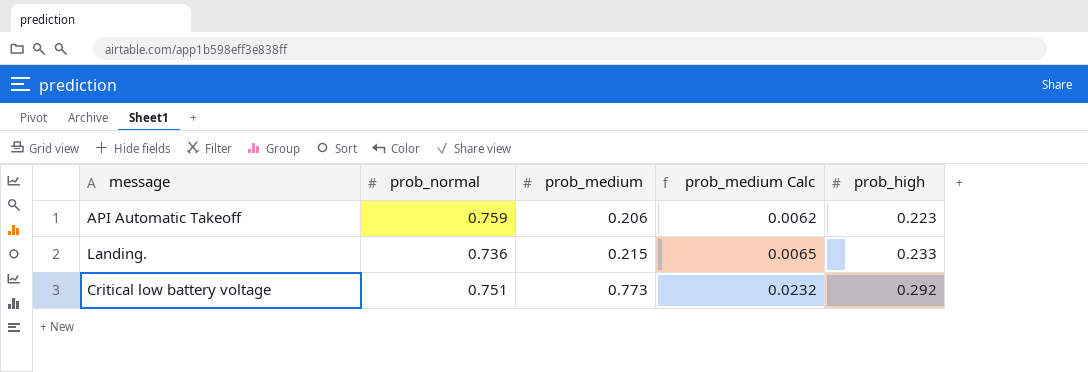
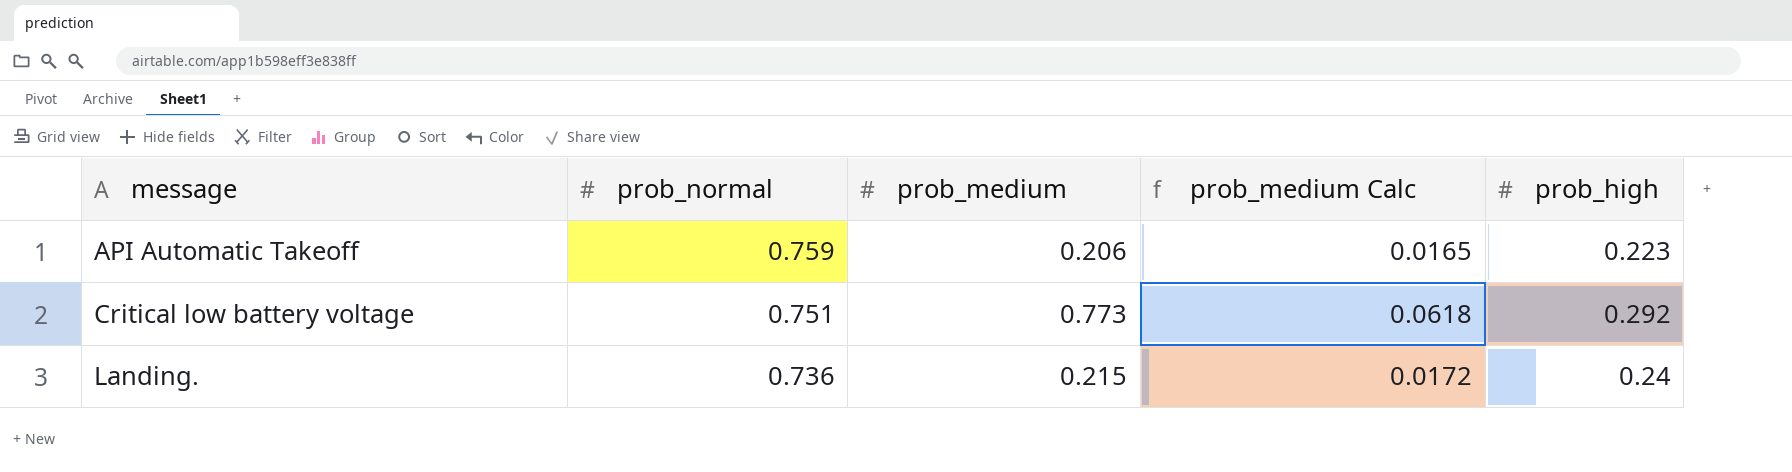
row order: prob_medium ascending -> message ascending
column prob_medium Calc | formula: [prob_medium] * 0.03 -> [prob_medium] * 0.08
Landing. | prob_high: 0.233 -> 0.24

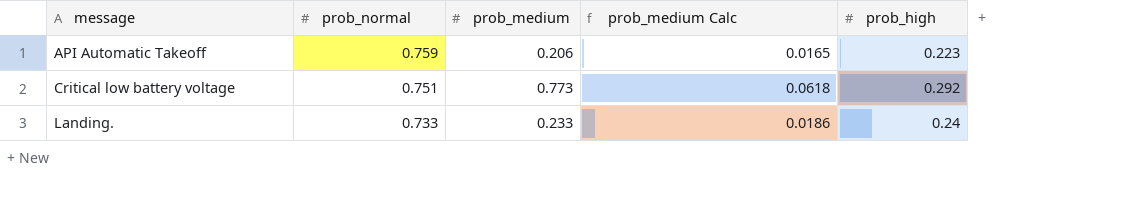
Landing. | prob_normal: 0.736 -> 0.733
Landing. | prob_medium: 0.215 -> 0.233
Landing. | prob_medium Calc: 0.0172 -> 0.0186

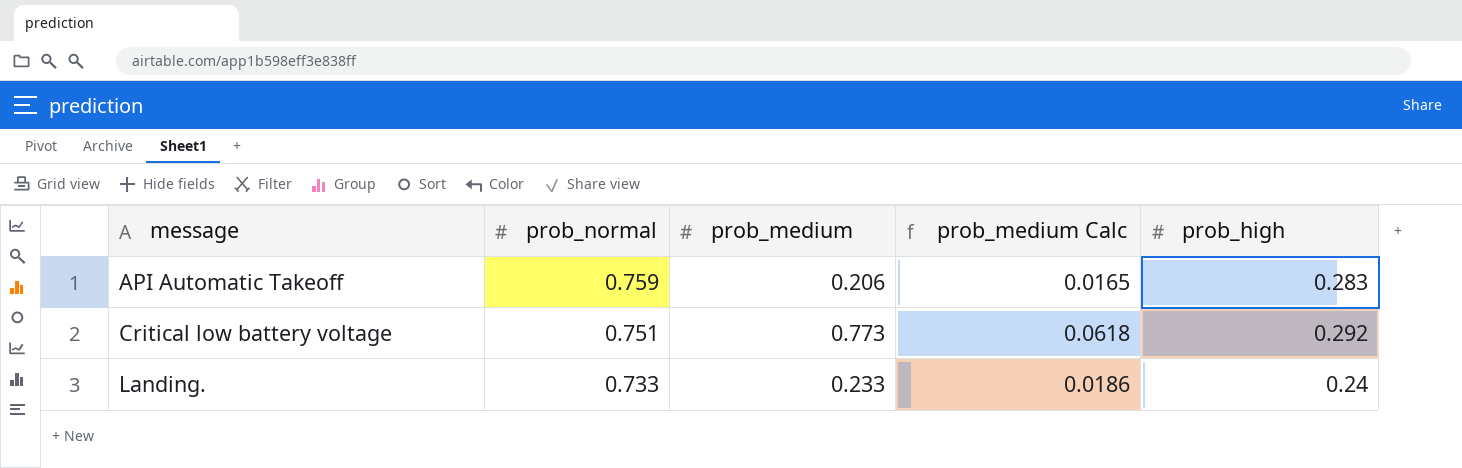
API Automatic Takeoff | prob_high: 0.223 -> 0.283

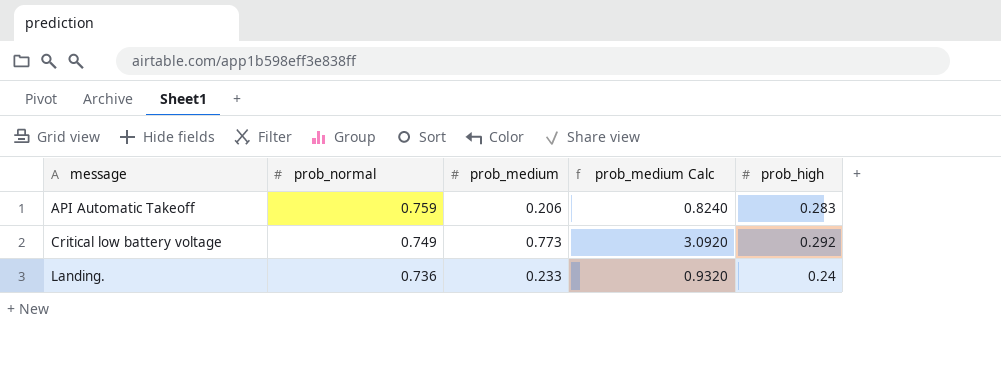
column prob_medium Calc | formula: [prob_medium] * 0.08 -> [prob_medium] * 4
Critical low battery voltage | prob_normal: 0.751 -> 0.749
Landing. | prob_normal: 0.733 -> 0.736

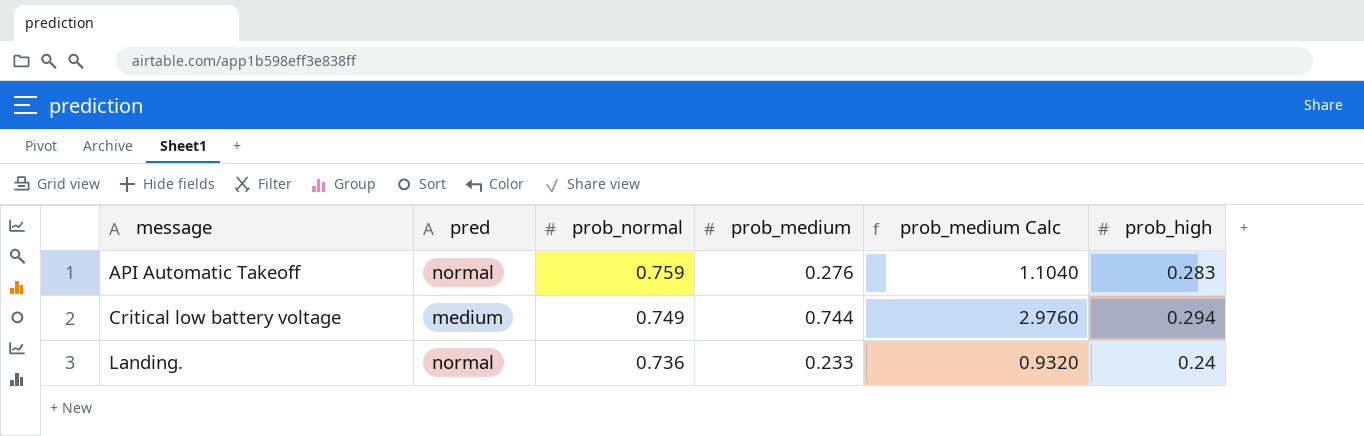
column pred | position: none -> 2
API Automatic Takeoff | prob_medium: 0.206 -> 0.276
API Automatic Takeoff | prob_medium Calc: 0.8240 -> 1.1040
Critical low battery voltage | prob_medium: 0.773 -> 0.744
Critical low battery voltage | prob_medium Calc: 3.0920 -> 2.9760
Critical low battery voltage | prob_high: 0.292 -> 0.294

